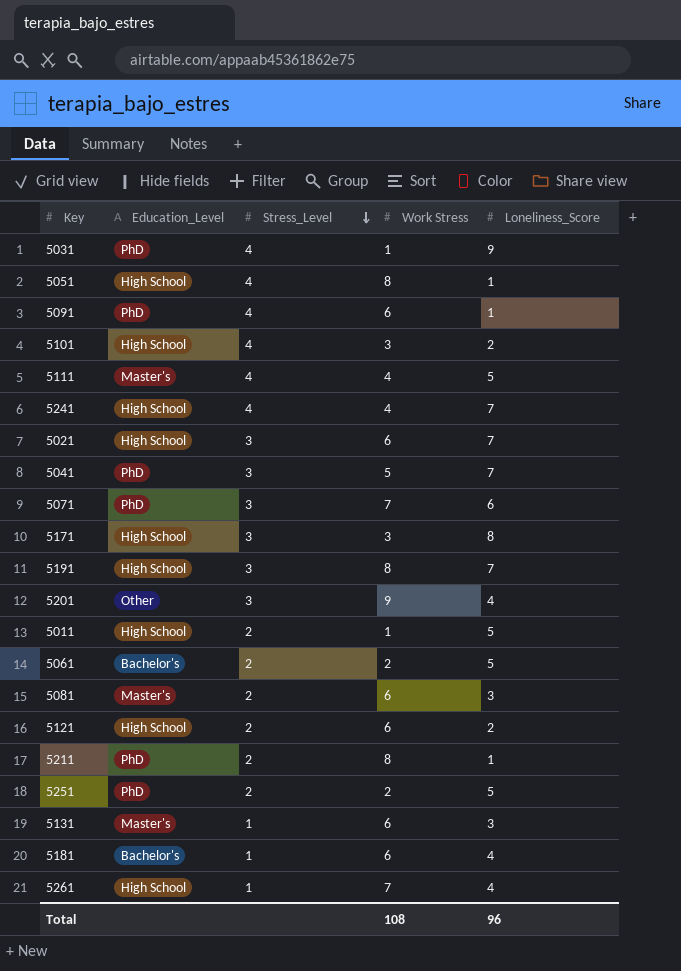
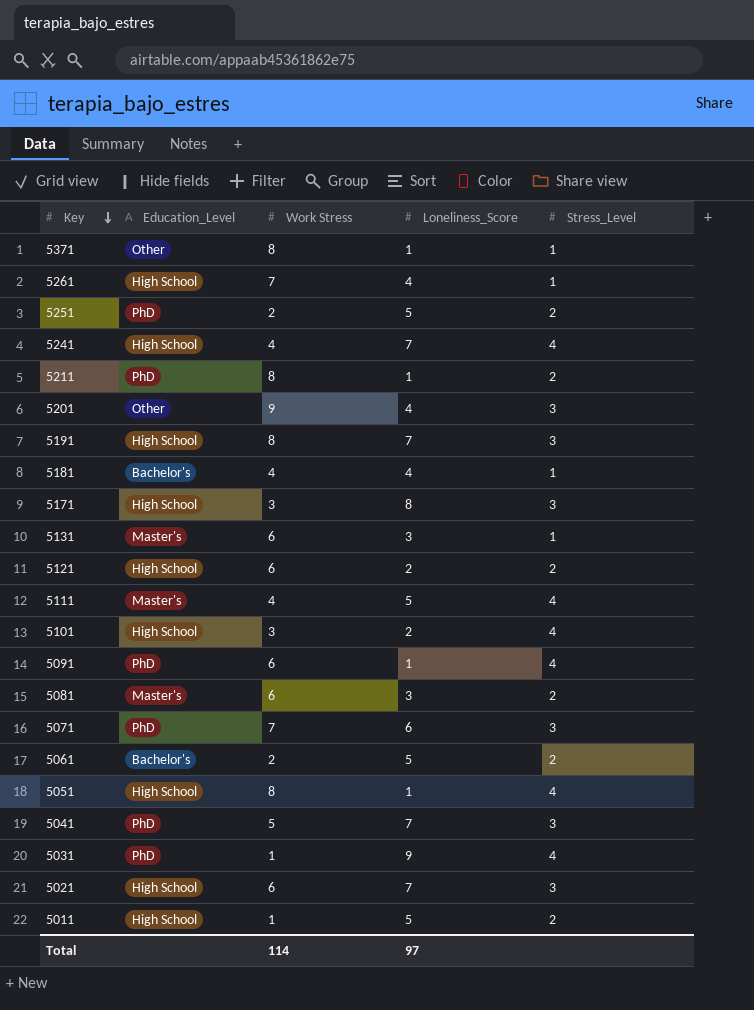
row order: Stress_Level descending -> Key descending
column Stress_Level | position: 3 -> 5
row 5371: none -> Other | 8 | 1 | 1
5181 | Work Stress: 6 -> 4
Total | Work Stress: 108 -> 114
Total | Loneliness_Score: 96 -> 97

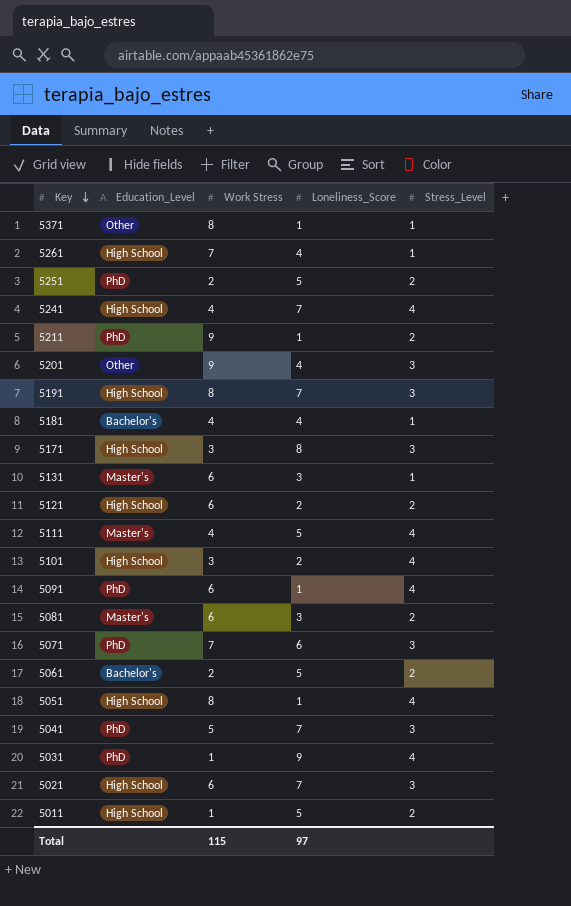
5211 | Work Stress: 8 -> 9
Total | Work Stress: 114 -> 115

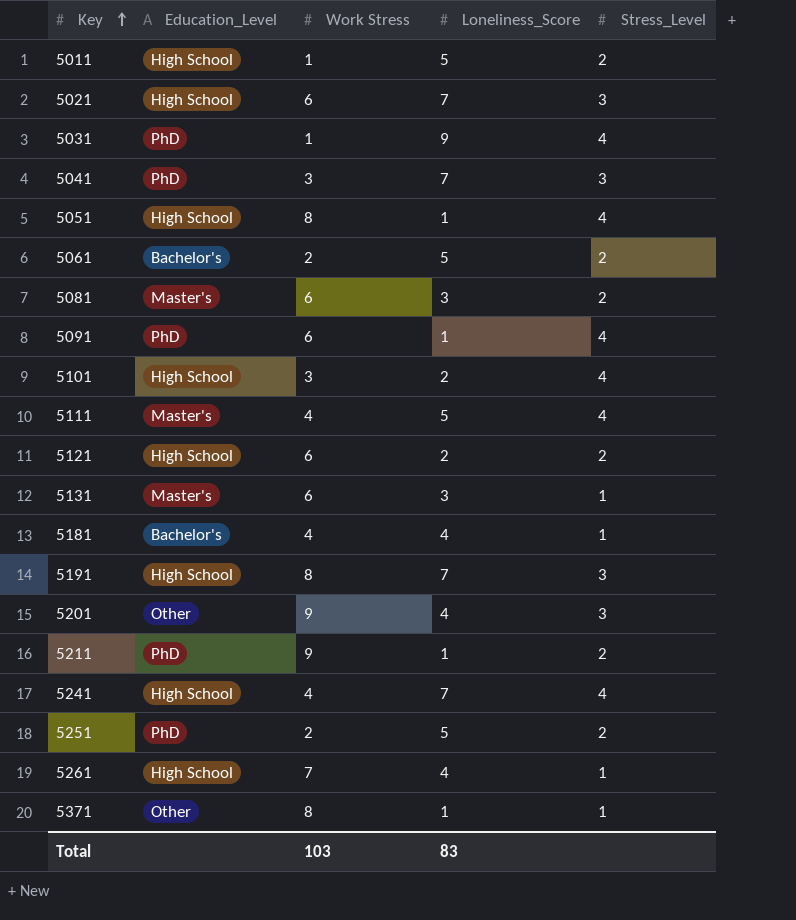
row order: Key descending -> Key ascending
row 5171: High School | 3 | 8 | 3 -> none
row 5071: PhD | 7 | 6 | 3 -> none
5041 | Work Stress: 5 -> 3
Total | Work Stress: 115 -> 103
Total | Loneliness_Score: 97 -> 83

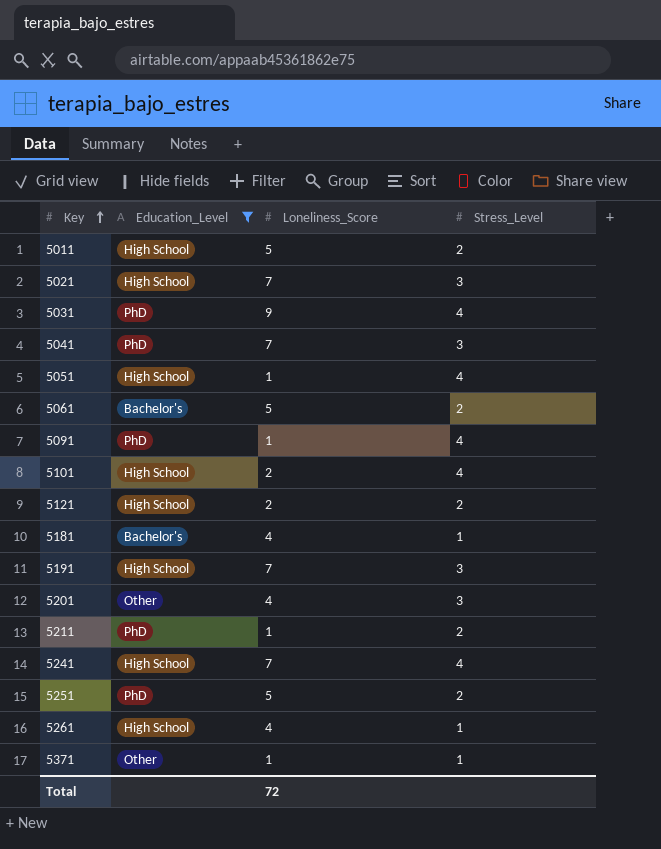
filter: none -> Education_Level != Master's
column Work Stress | position: 3 -> none
Total | Loneliness_Score: 83 -> 72

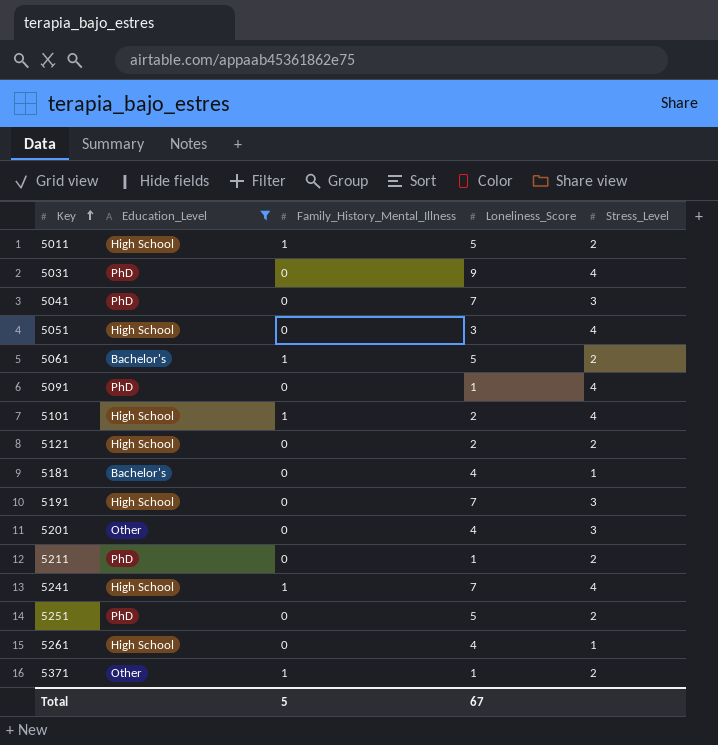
column Family_History_Mental_Illness | position: none -> 3
row 5021: High School | 7 | 3 -> none
5051 | Loneliness_Score: 1 -> 3
5371 | Stress_Level: 1 -> 2
Total | Loneliness_Score: 72 -> 67

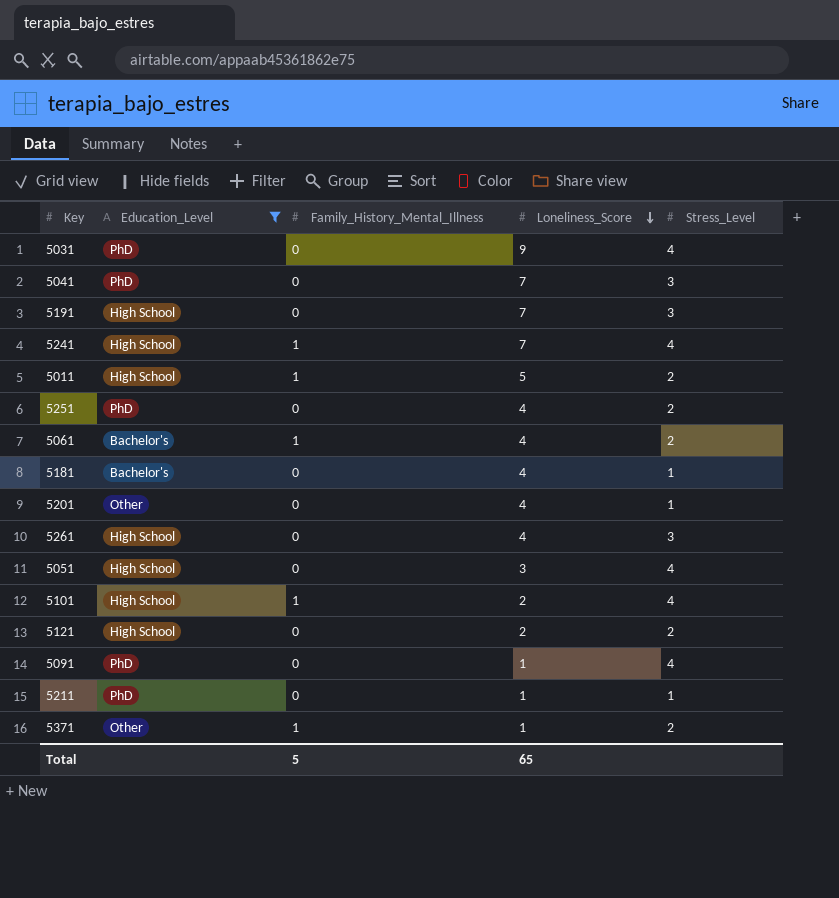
row order: Key ascending -> Loneliness_Score descending
5251 | Loneliness_Score: 5 -> 4
5061 | Loneliness_Score: 5 -> 4
5201 | Stress_Level: 3 -> 1
5261 | Stress_Level: 1 -> 3
5211 | Stress_Level: 2 -> 1
Total | Loneliness_Score: 67 -> 65

